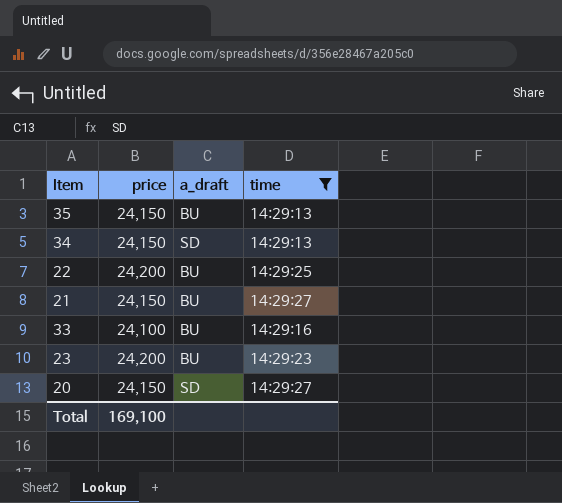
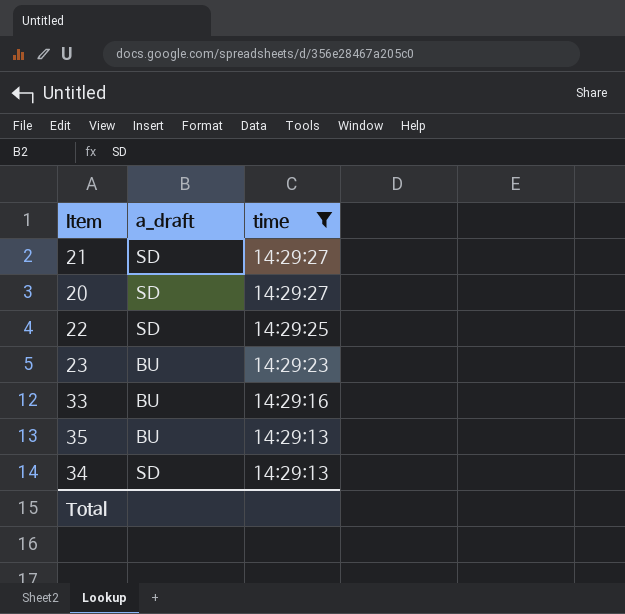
row order: none -> time descending
column price | position: 2 -> none
21 | a_draft: BU -> SD
22 | a_draft: BU -> SD

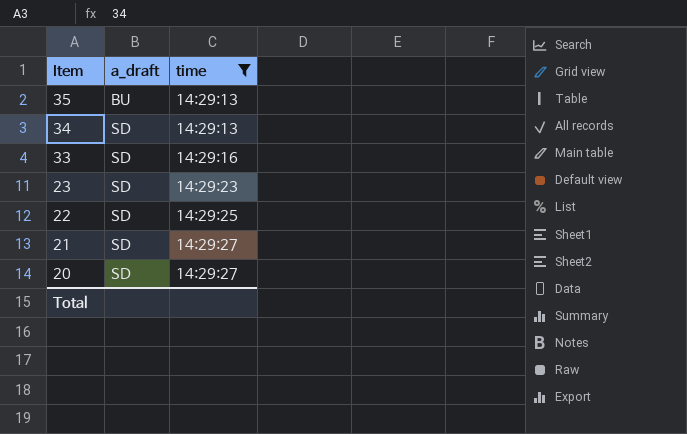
row order: time descending -> Item descending
33 | a_draft: BU -> SD
23 | a_draft: BU -> SD

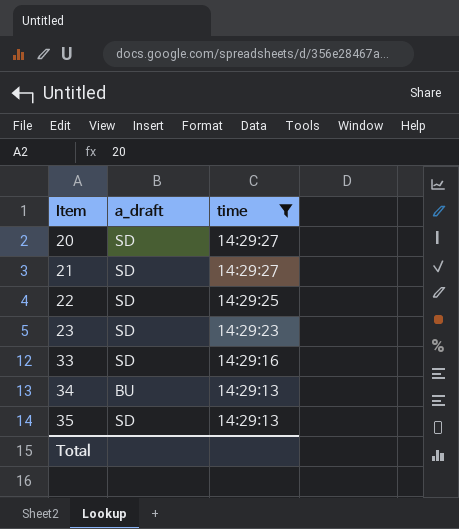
row order: Item descending -> Item ascending
34 | a_draft: SD -> BU
35 | a_draft: BU -> SD

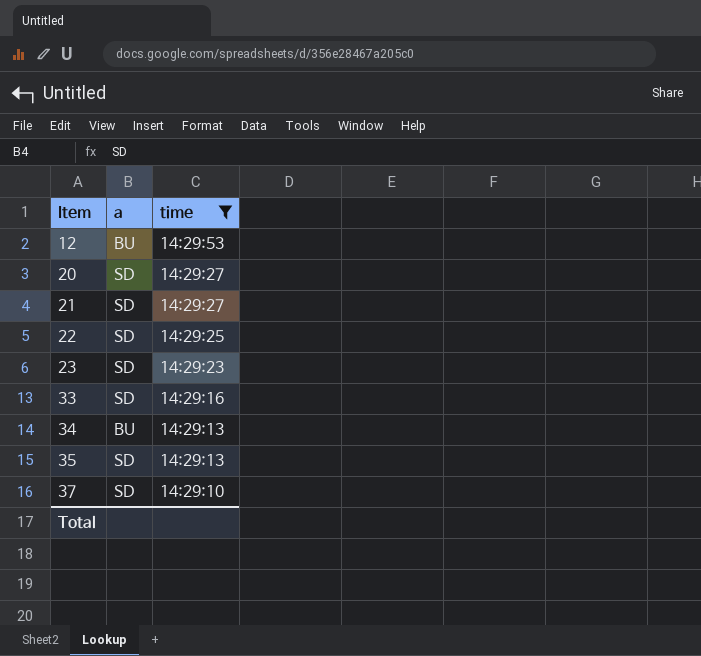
column name: a_draft -> a
row 12: none -> BU | 14:29:53
row 37: none -> SD | 14:29:10

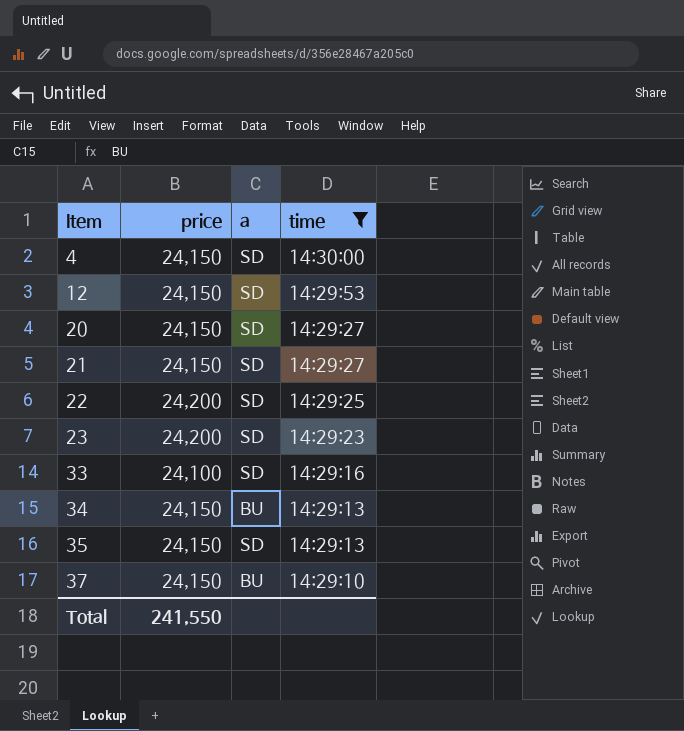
column price | position: none -> 2
row 4: none -> 24,150 | SD | 14:30:00
12 | a: BU -> SD
37 | a: SD -> BU

